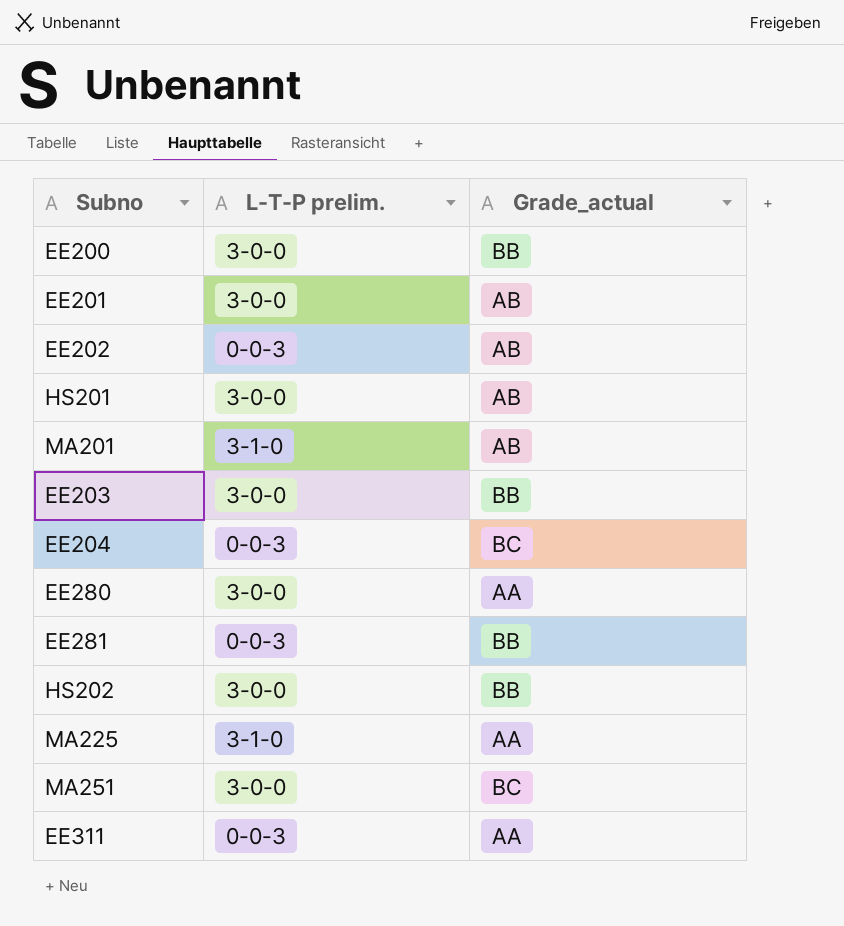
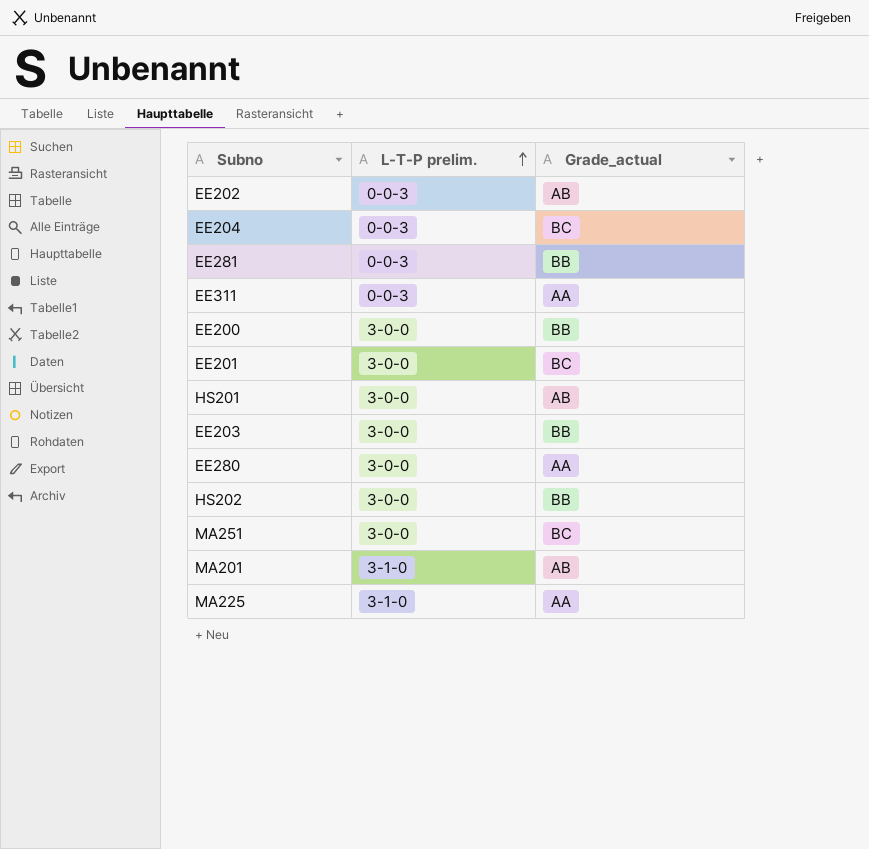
row order: none -> L-T-P prelim. ascending
EE201 | Grade_actual: AB -> BC

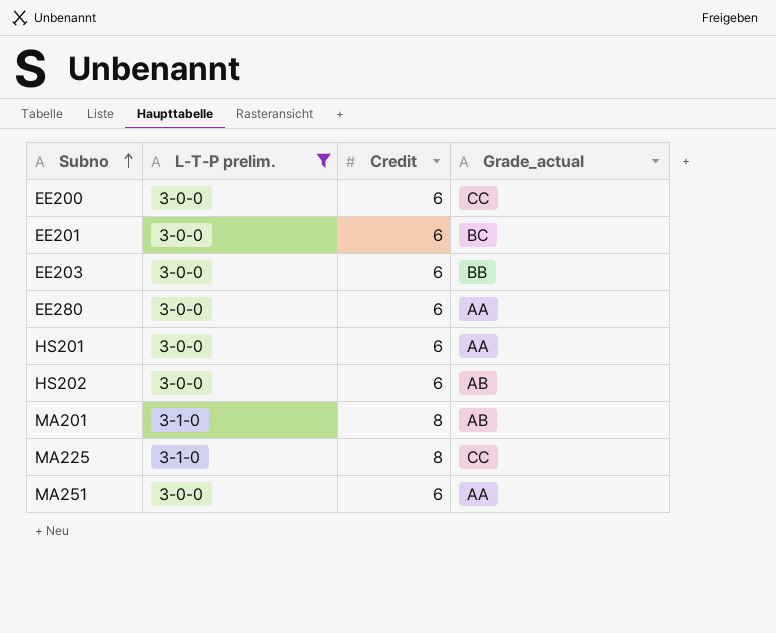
filter: none -> L-T-P prelim. != 0-0-3
row order: L-T-P prelim. ascending -> Subno ascending
column Credit | position: none -> 3
EE200 | Grade_actual: BB -> CC
HS201 | Grade_actual: AB -> AA
HS202 | Grade_actual: BB -> AB
MA225 | Grade_actual: AA -> CC
MA251 | Grade_actual: BC -> AA

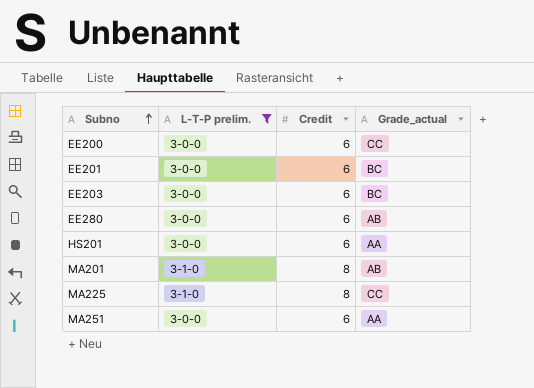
row HS202: 3-0-0 | 6 | AB -> none
EE203 | Grade_actual: BB -> BC
EE280 | Grade_actual: AA -> AB

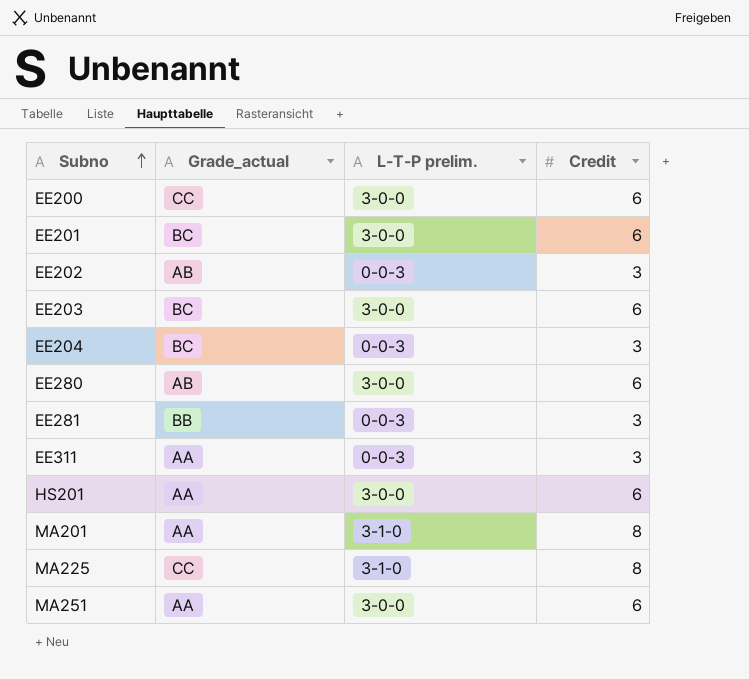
filter: L-T-P prelim. != 0-0-3 -> none
column Grade_actual | position: 4 -> 2
MA201 | Grade_actual: AB -> AA

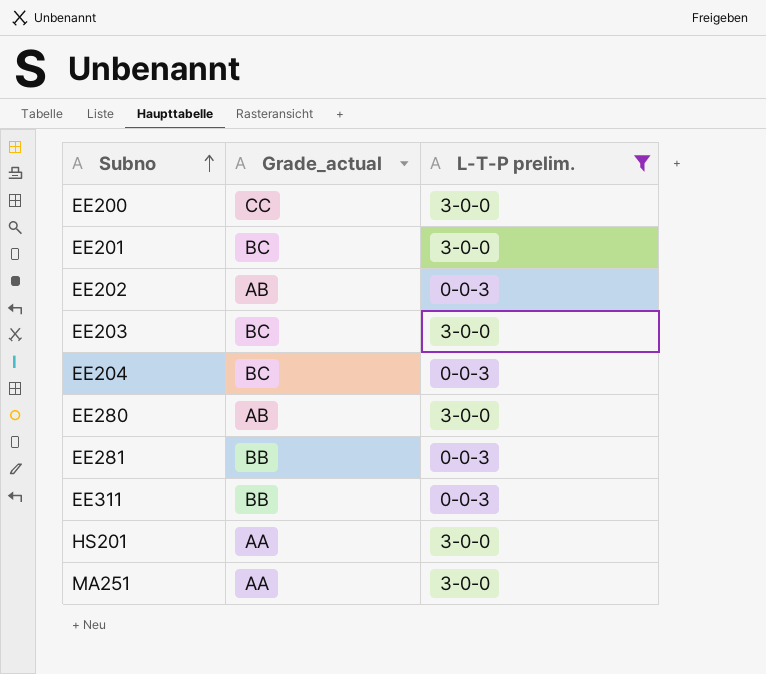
filter: none -> L-T-P prelim. != 3-1-0
column Credit | position: 4 -> none
EE311 | Grade_actual: AA -> BB

